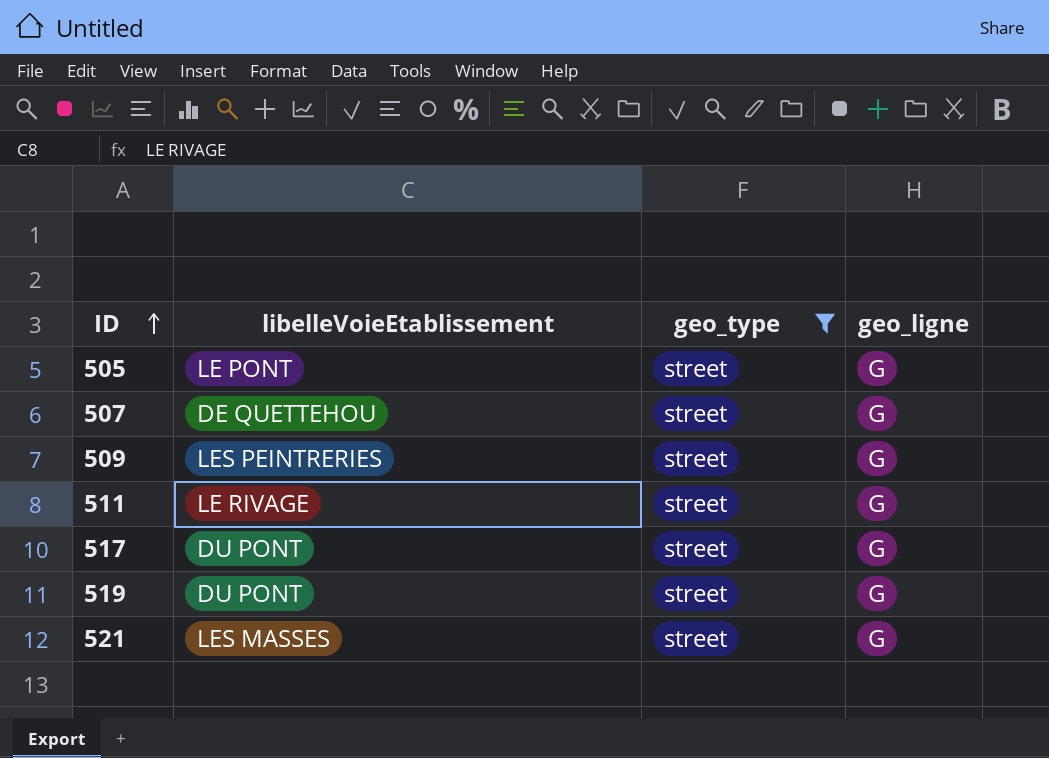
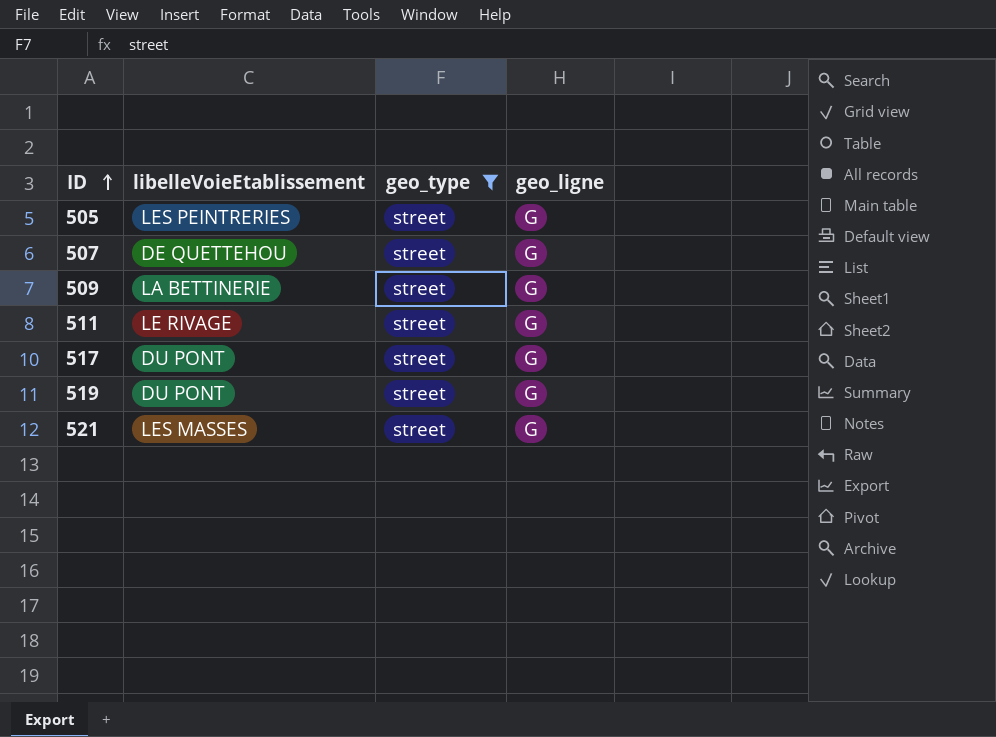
505 | libelleVoieEtablissement: LE PONT -> LES PEINTRERIES
509 | libelleVoieEtablissement: LES PEINTRERIES -> LA BETTINERIE

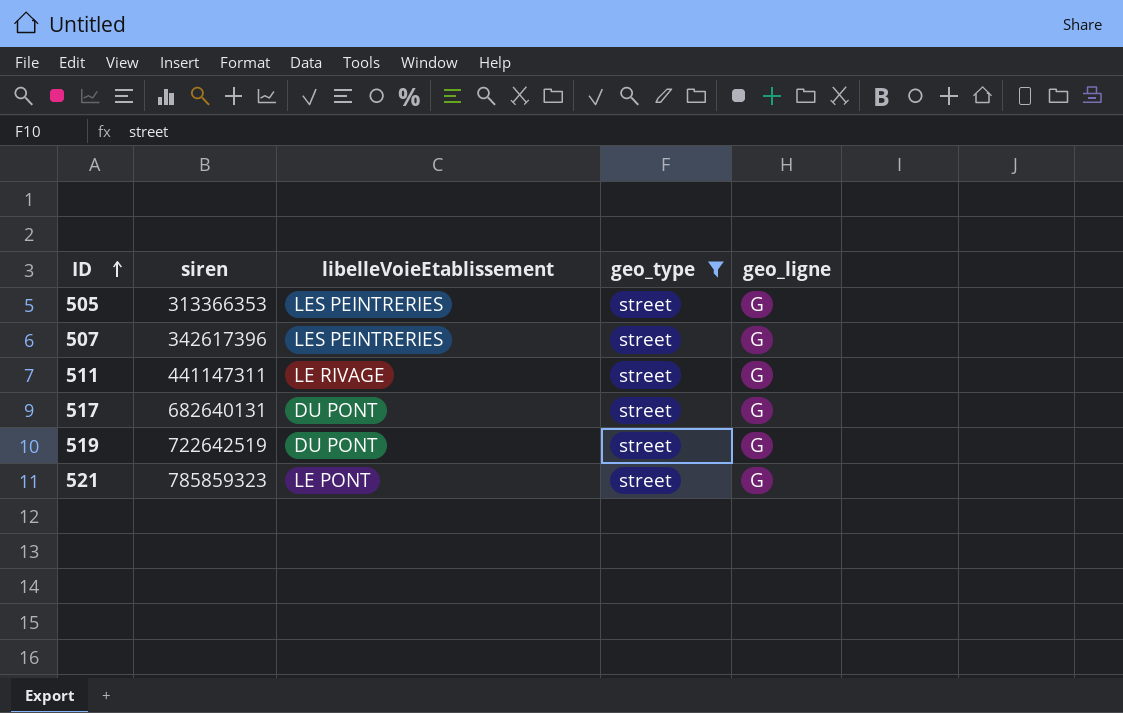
column siren | position: none -> 2
row 509: LA BETTINERIE | street | G -> none
507 | libelleVoieEtablissement: DE QUETTEHOU -> LES PEINTRERIES
521 | libelleVoieEtablissement: LES MASSES -> LE PONT

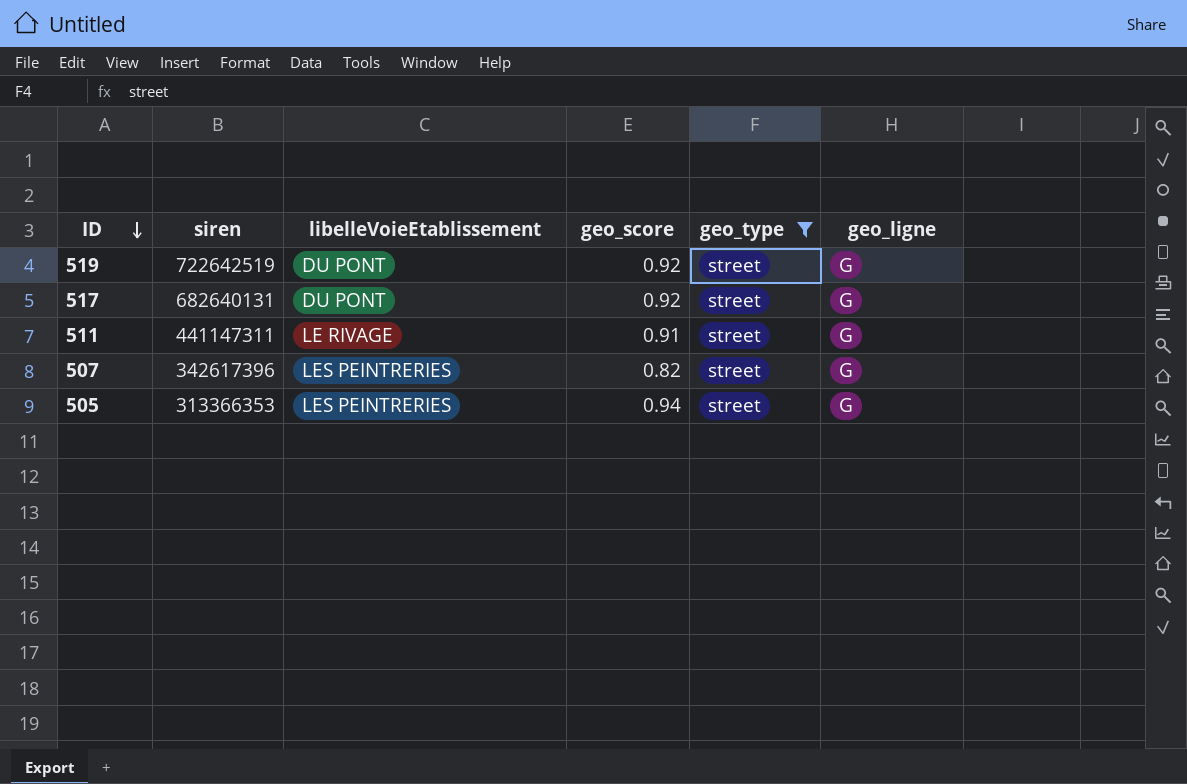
row order: ID ascending -> ID descending
column geo_score | position: none -> 4
row 521: 785859323 | LE PONT | street | G -> none

